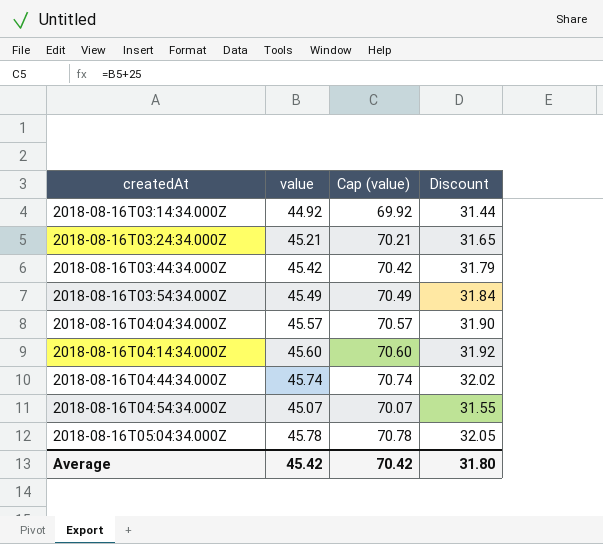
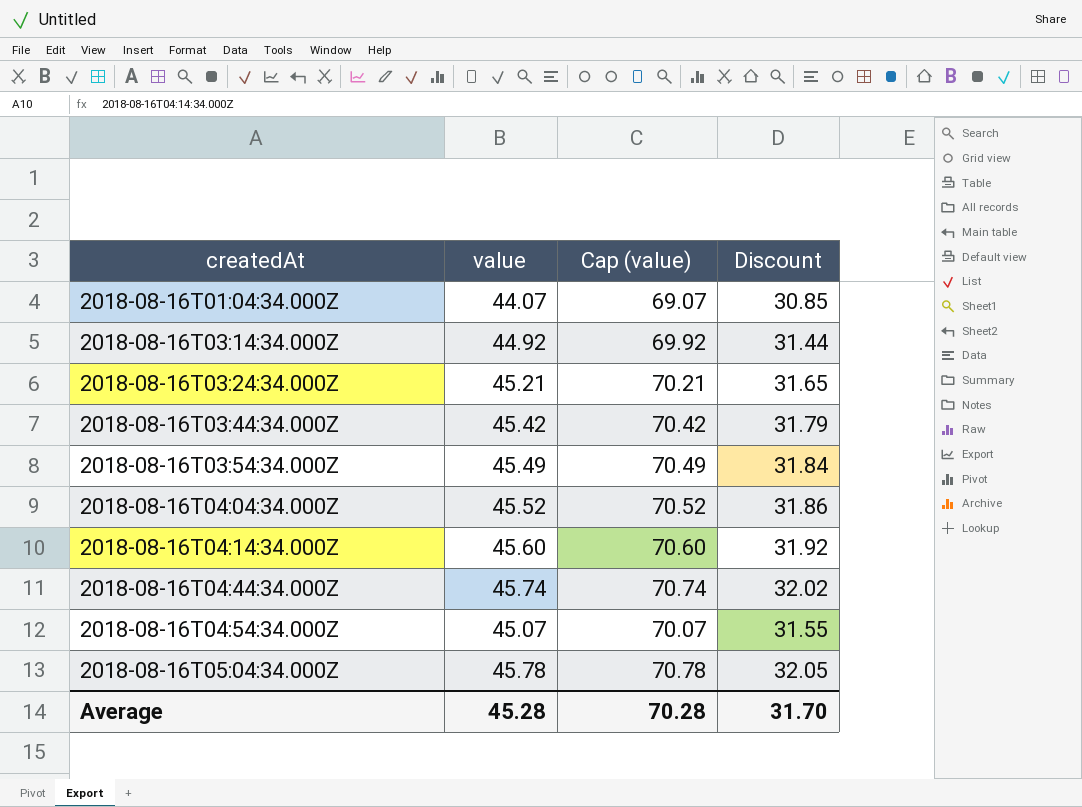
row 2018-08-16T01:04:34.000Z: none -> 44.07 | 69.07 | 30.85
2018-08-16T04:04:34.000Z | value: 45.57 -> 45.52
2018-08-16T04:04:34.000Z | Cap (value): 70.57 -> 70.52
2018-08-16T04:04:34.000Z | Discount: 31.90 -> 31.86
Average | value: 45.42 -> 45.28
Average | Cap (value): 70.42 -> 70.28
Average | Discount: 31.80 -> 31.70

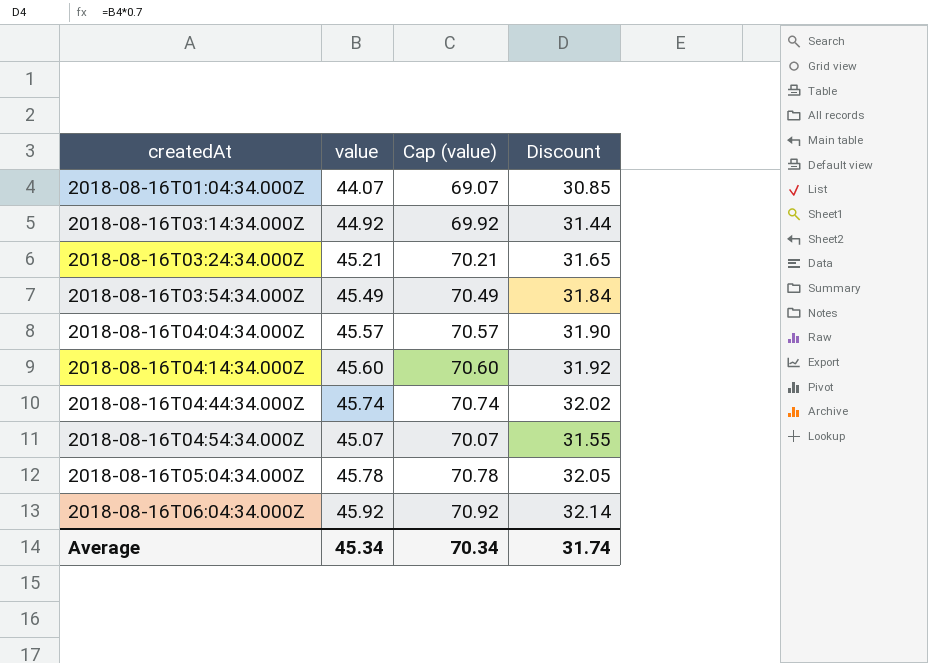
row 2018-08-16T03:44:34.000Z: 45.42 | 70.42 | 31.79 -> none
2018-08-16T04:04:34.000Z | value: 45.52 -> 45.57
2018-08-16T04:04:34.000Z | Cap (value): 70.52 -> 70.57
2018-08-16T04:04:34.000Z | Discount: 31.86 -> 31.90
row 2018-08-16T06:04:34.000Z: none -> 45.92 | 70.92 | 32.14
Average | value: 45.28 -> 45.34
Average | Cap (value): 70.28 -> 70.34
Average | Discount: 31.70 -> 31.74

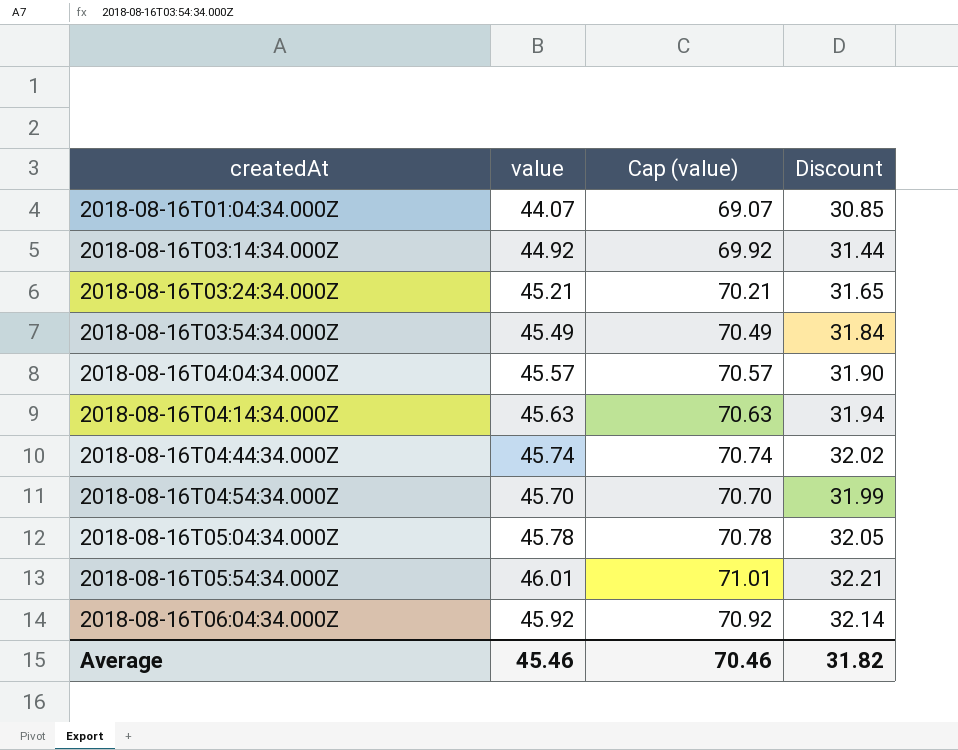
2018-08-16T04:14:34.000Z | value: 45.60 -> 45.63
2018-08-16T04:14:34.000Z | Cap (value): 70.60 -> 70.63
2018-08-16T04:14:34.000Z | Discount: 31.92 -> 31.94
2018-08-16T04:54:34.000Z | value: 45.07 -> 45.70
2018-08-16T04:54:34.000Z | Cap (value): 70.07 -> 70.70
2018-08-16T04:54:34.000Z | Discount: 31.55 -> 31.99
row 2018-08-16T05:54:34.000Z: none -> 46.01 | 71.01 | 32.21
Average | value: 45.34 -> 45.46
Average | Cap (value): 70.34 -> 70.46
Average | Discount: 31.74 -> 31.82

